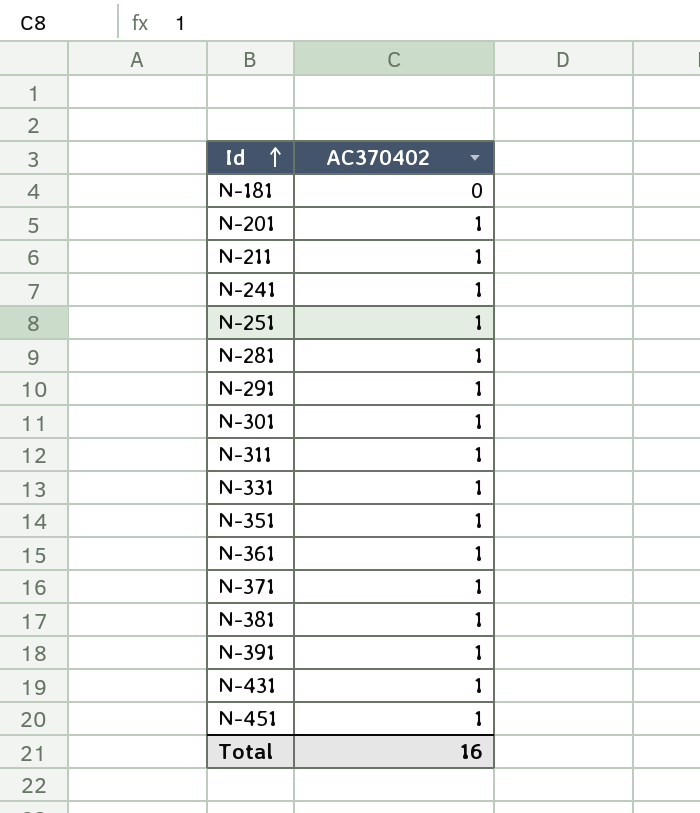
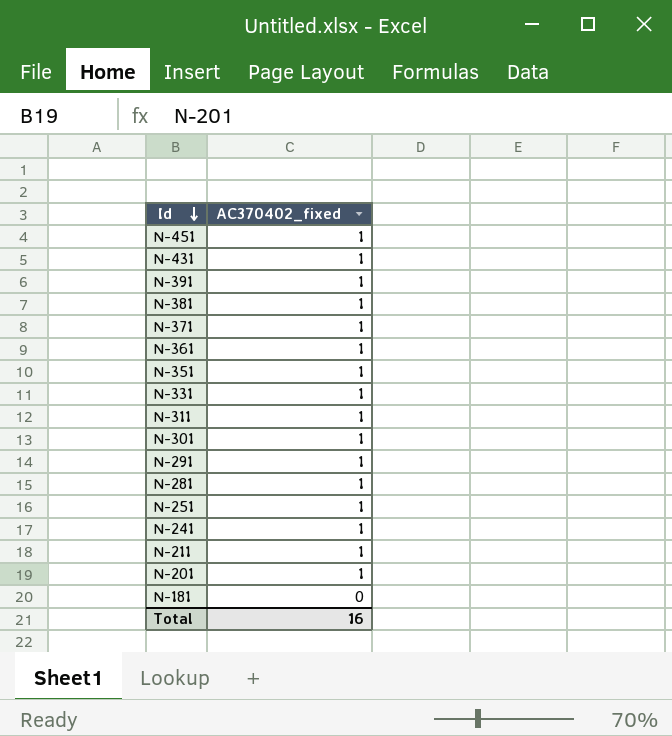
row order: Id ascending -> Id descending
column name: AC370402 -> AC370402_fixed

